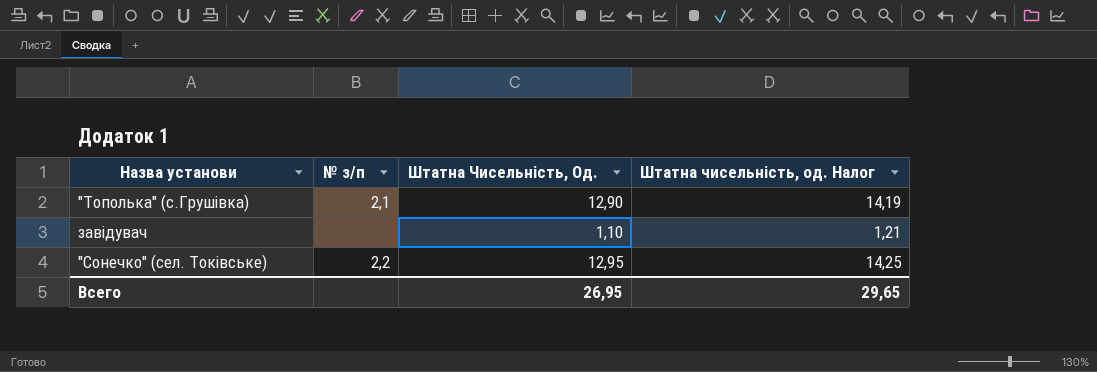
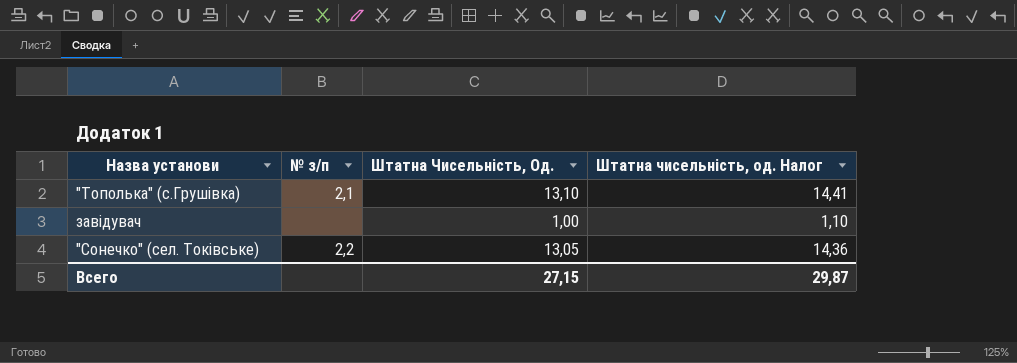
"Тополька" (с.Грушівка) | Штатна Чисельність, Од.: 12,90 -> 13,10
"Тополька" (с.Грушівка) | Штатна чисельність, од. Налог: 14,19 -> 14,41
завідувач | Штатна Чисельність, Од.: 1,10 -> 1,00
завідувач | Штатна чисельність, од. Налог: 1,21 -> 1,10
"Сонечко" (сел. Токівське) | Штатна Чисельність, Од.: 12,95 -> 13,05
"Сонечко" (сел. Токівське) | Штатна чисельність, од. Налог: 14,25 -> 14,36
Всего | Штатна Чисельність, Од.: 26,95 -> 27,15
Всего | Штатна чисельність, од. Налог: 29,65 -> 29,87

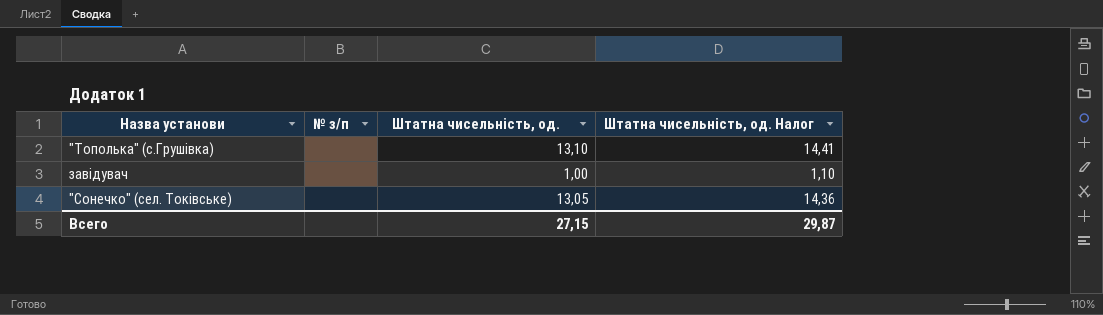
column name: Штатна Чисельність, Од. -> Штатна чисельність, од.
"Тополька" (с.Грушівка) | № з/п: 2,1 -> none
"Сонечко" (сел. Токівське) | № з/п: 2,2 -> none

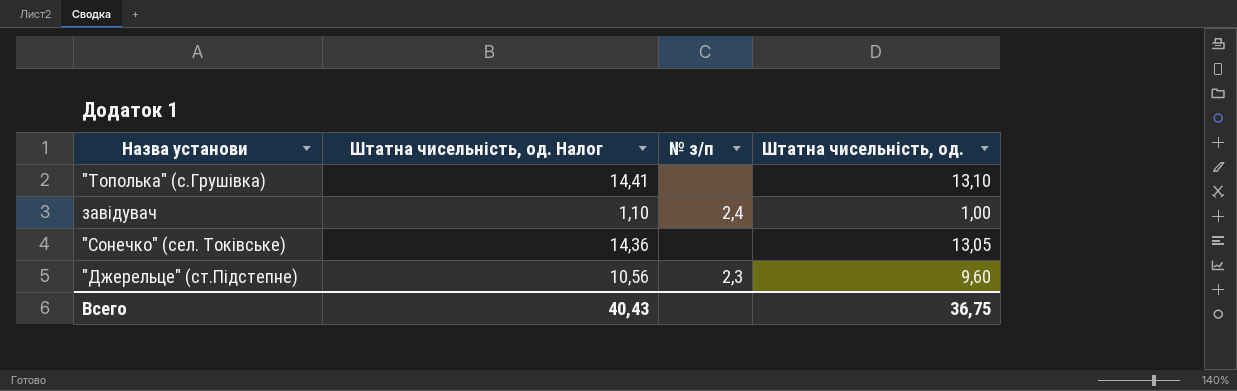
column Штатна чисельність, од. Налог | position: 4 -> 2
завідувач | № з/п: none -> 2,4
row "Джерельце" (ст.Підстепне): none -> 10,56 | 2,3 | 9,60
Всего | Штатна чисельність, од. Налог: 29,87 -> 40,43
Всего | Штатна чисельність, од.: 27,15 -> 36,75

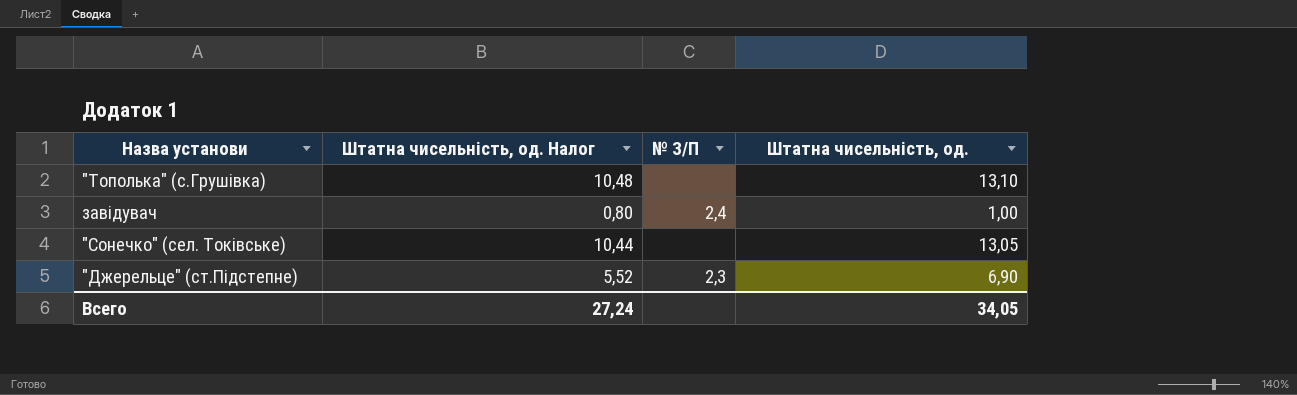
column Штатна чисельність, од. Налог | formula: [Штатна чисельність, од.] * 1,1 -> [Штатна чисельність, од.] * 0,8
column name: № з/п -> № З/П
"Джерельце" (ст.Підстепне) | Штатна чисельність, од.: 9,60 -> 6,90
Всего | Штатна чисельність, од. Налог: 40,43 -> 27,24
Всего | Штатна чисельність, од.: 36,75 -> 34,05

